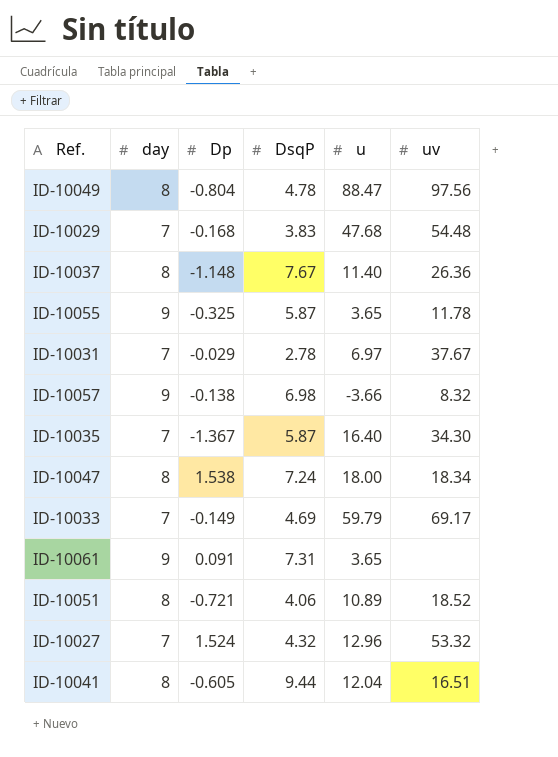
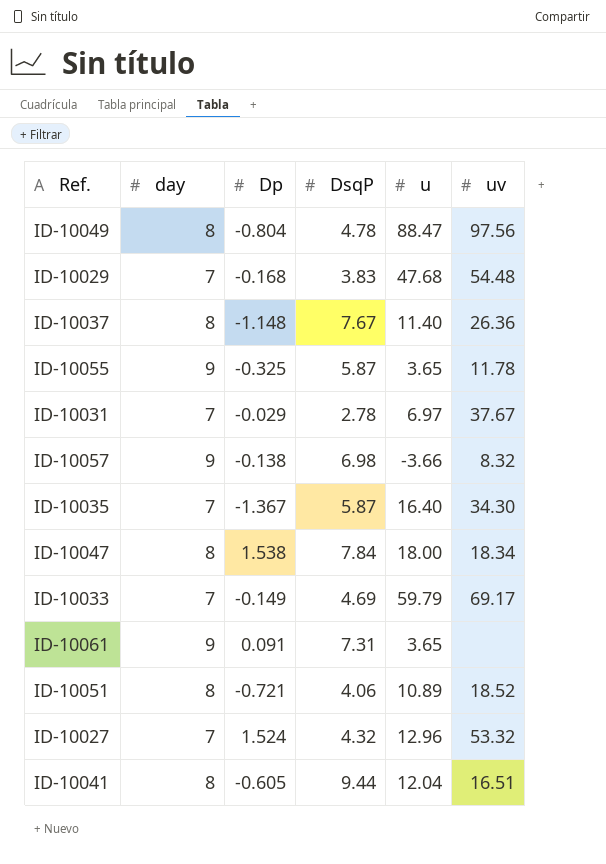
ID-10047 | DsqP: 7.24 -> 7.84

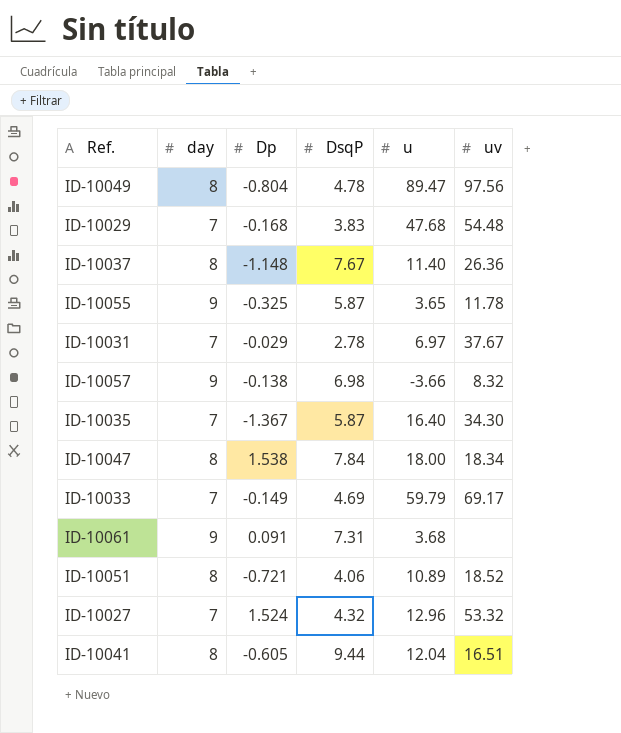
ID-10049 | u: 88.47 -> 89.47
ID-10061 | u: 3.65 -> 3.68

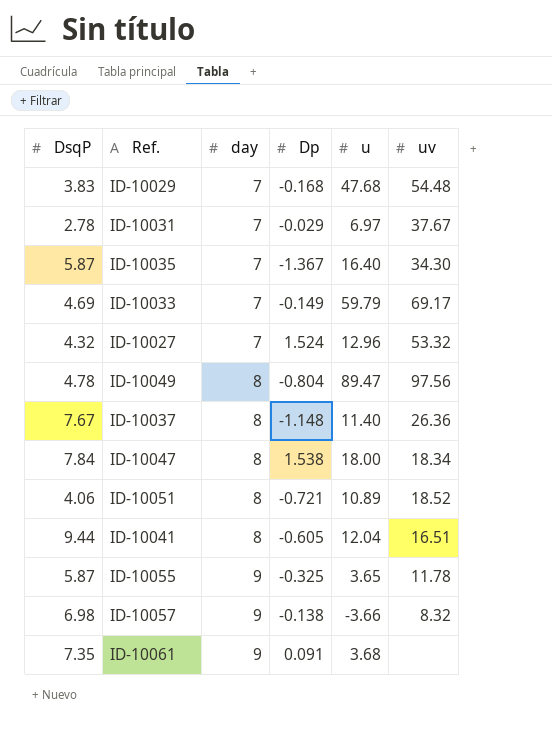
row order: none -> day ascending
column DsqP | position: 4 -> 1
ID-10061 | DsqP: 7.31 -> 7.35

